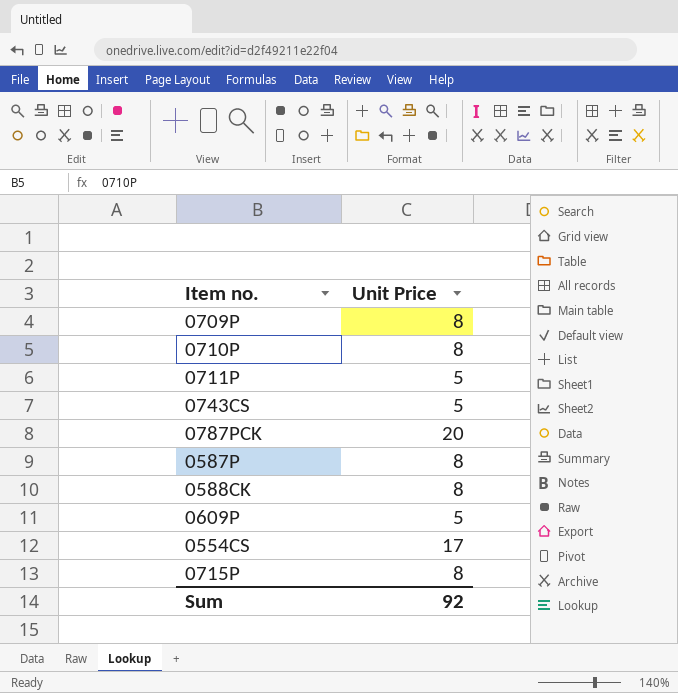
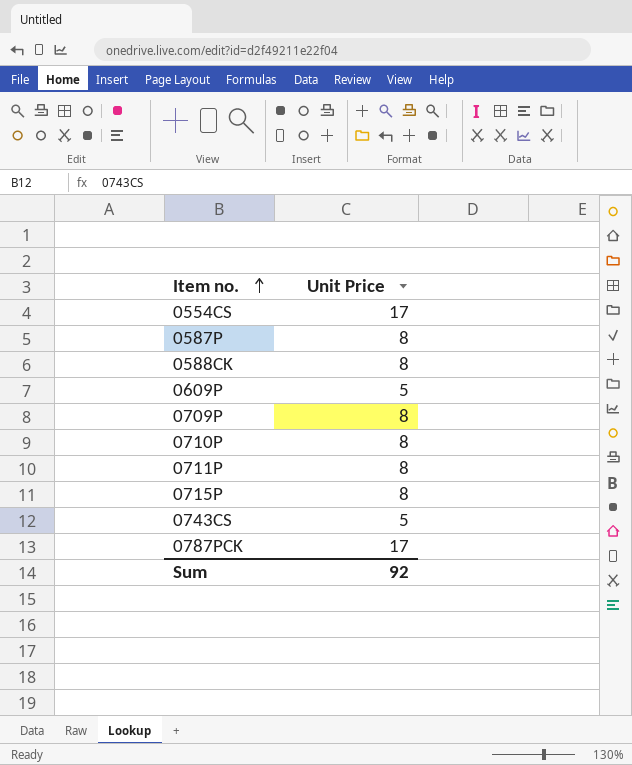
row order: none -> Item no. ascending
0711P | Unit Price: 5 -> 8
0787PCK | Unit Price: 20 -> 17

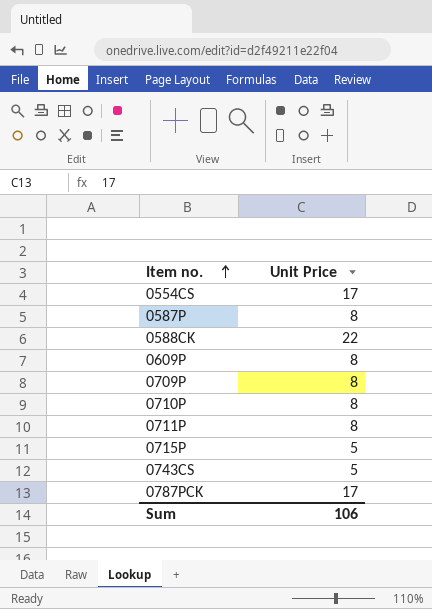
0588CK | Unit Price: 8 -> 22
0609P | Unit Price: 5 -> 8
0715P | Unit Price: 8 -> 5
Sum | Unit Price: 92 -> 106

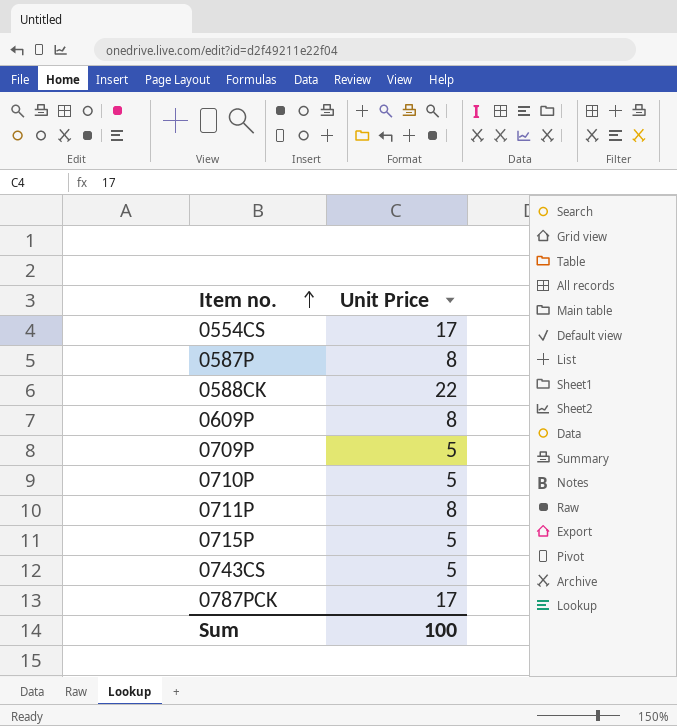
0709P | Unit Price: 8 -> 5
0710P | Unit Price: 8 -> 5
Sum | Unit Price: 106 -> 100

